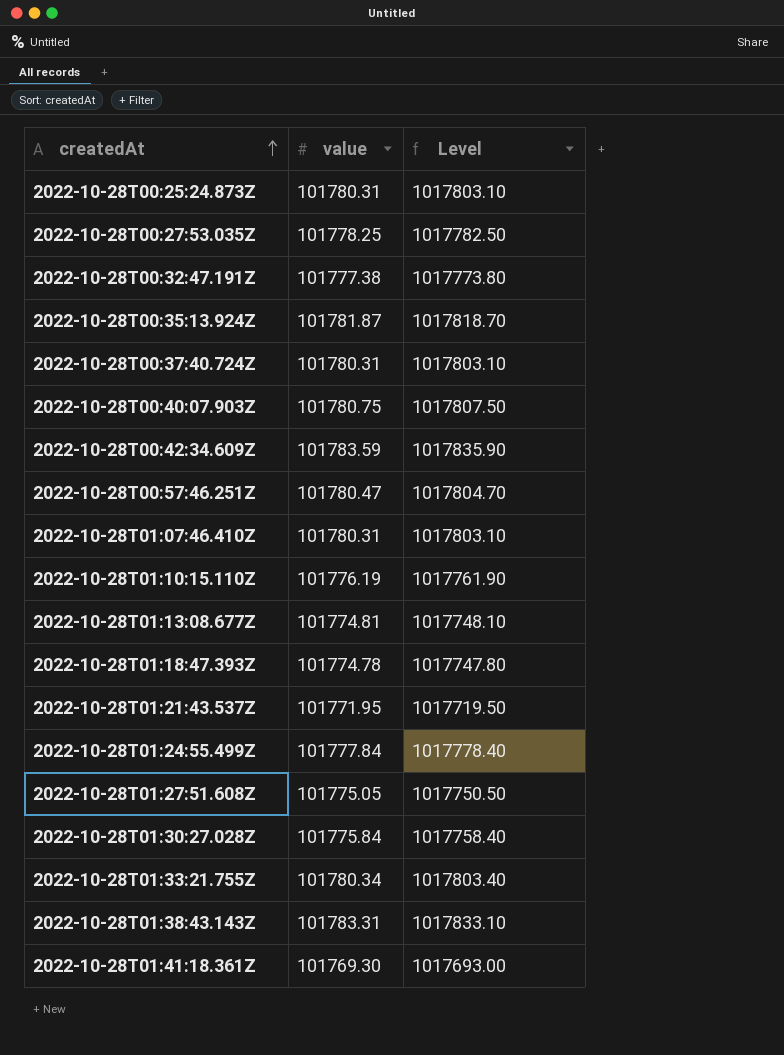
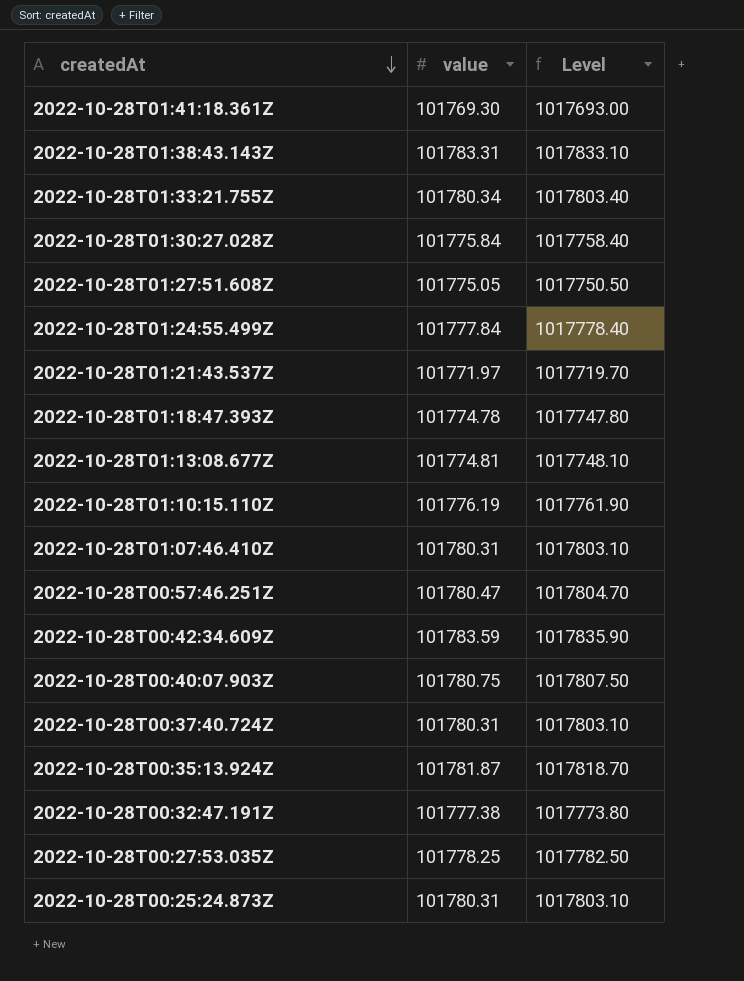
row order: createdAt ascending -> createdAt descending
2022-10-28T01:21:43.537Z | value: 101771.95 -> 101771.97
2022-10-28T01:21:43.537Z | Level: 1017719.50 -> 1017719.70

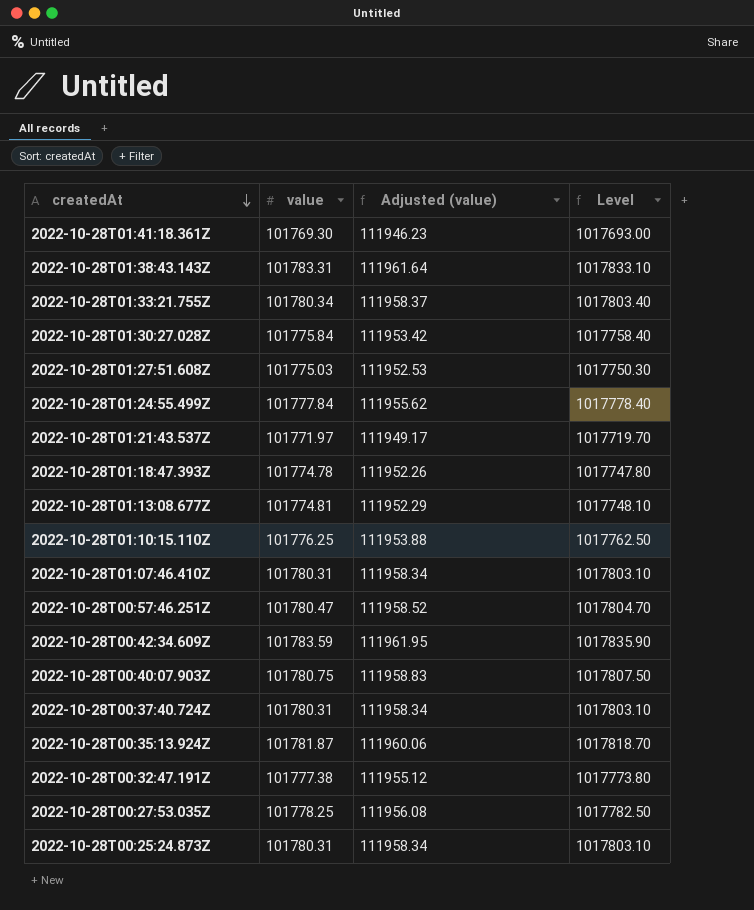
column Adjusted (value) | formula: none -> [value] * 1.1
2022-10-28T01:27:51.608Z | value: 101775.05 -> 101775.03
2022-10-28T01:27:51.608Z | Level: 1017750.50 -> 1017750.30
2022-10-28T01:10:15.110Z | value: 101776.19 -> 101776.25
2022-10-28T01:10:15.110Z | Level: 1017761.90 -> 1017762.50

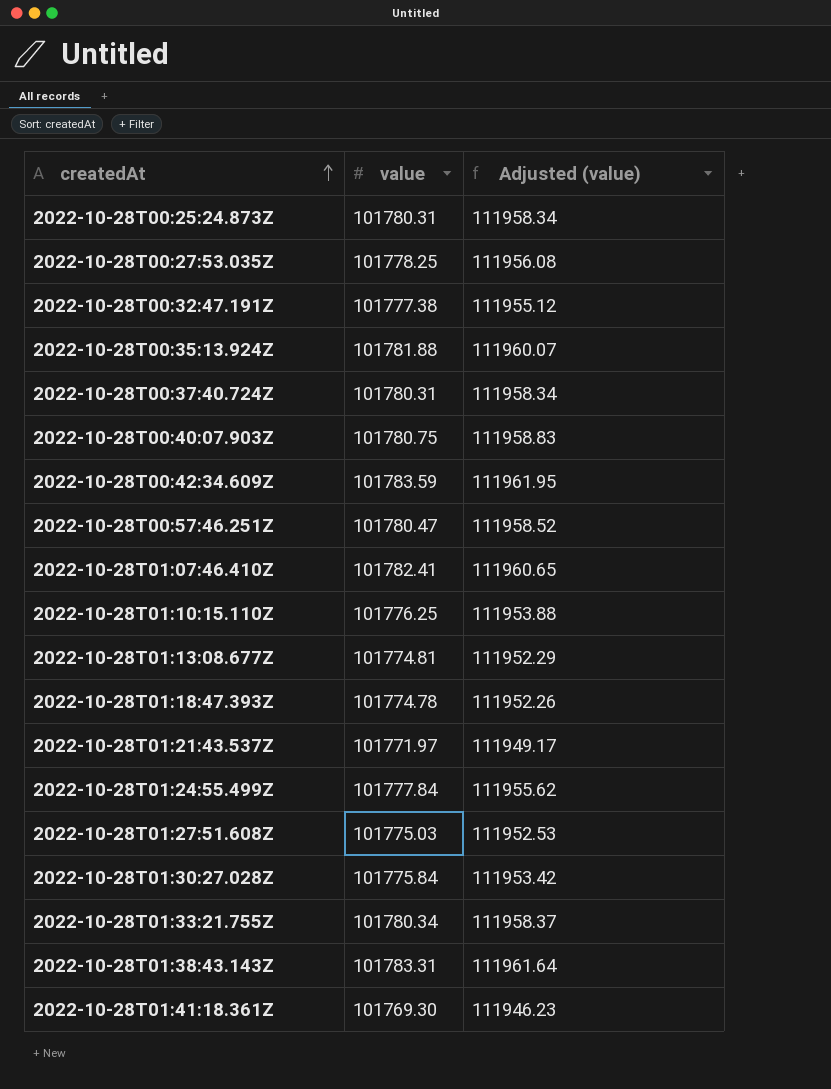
row order: createdAt descending -> createdAt ascending
column Level | formula: [value] * 10 -> none
2022-10-28T00:35:13.924Z | value: 101781.87 -> 101781.88
2022-10-28T00:35:13.924Z | Adjusted (value): 111960.06 -> 111960.07
2022-10-28T01:07:46.410Z | value: 101780.31 -> 101782.41
2022-10-28T01:07:46.410Z | Adjusted (value): 111958.34 -> 111960.65

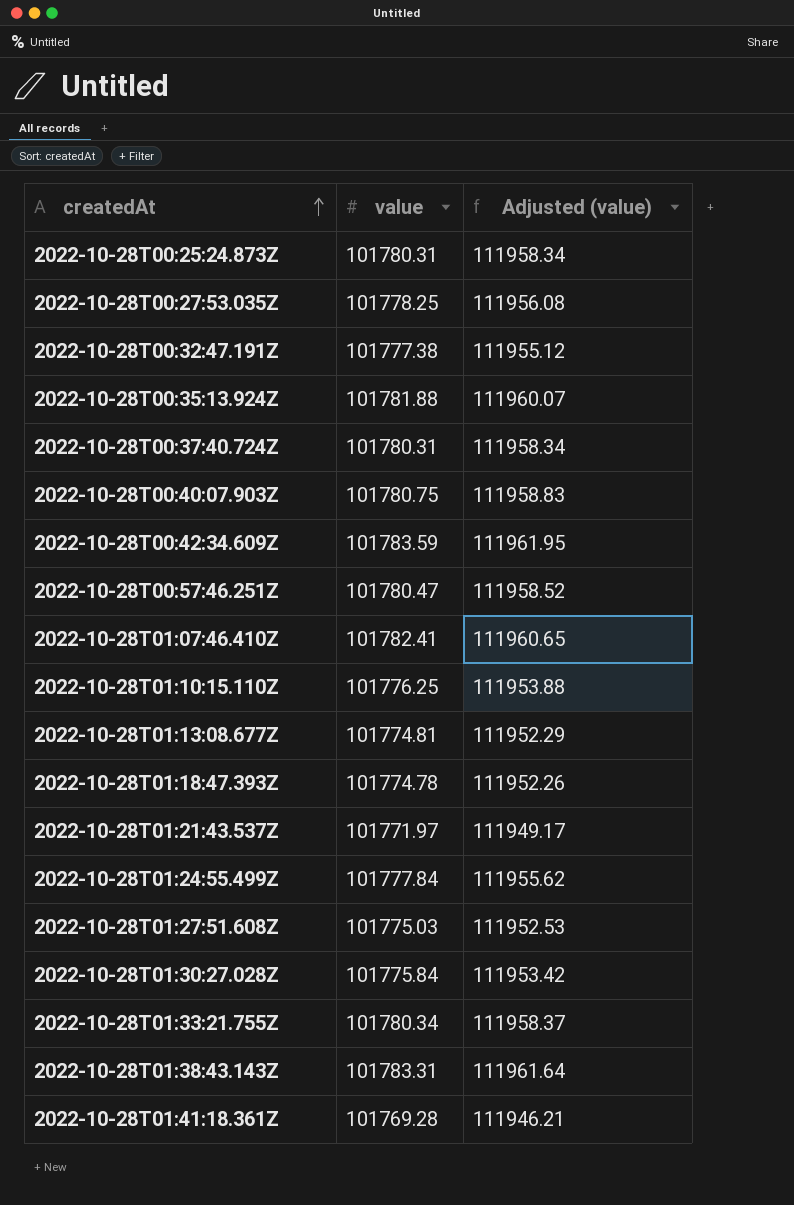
2022-10-28T01:41:18.361Z | value: 101769.30 -> 101769.28
2022-10-28T01:41:18.361Z | Adjusted (value): 111946.23 -> 111946.21

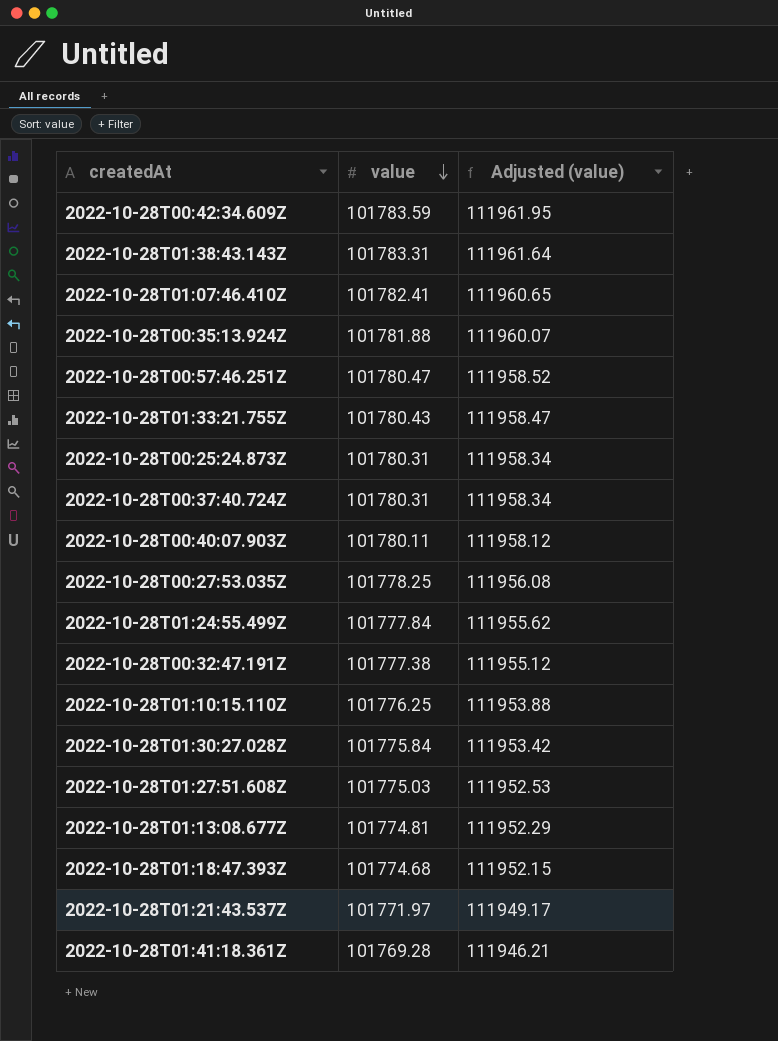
row order: createdAt ascending -> value descending
2022-10-28T01:33:21.755Z | value: 101780.34 -> 101780.43
2022-10-28T01:33:21.755Z | Adjusted (value): 111958.37 -> 111958.47
2022-10-28T00:40:07.903Z | value: 101780.75 -> 101780.11
2022-10-28T00:40:07.903Z | Adjusted (value): 111958.83 -> 111958.12
2022-10-28T01:18:47.393Z | value: 101774.78 -> 101774.68
2022-10-28T01:18:47.393Z | Adjusted (value): 111952.26 -> 111952.15

